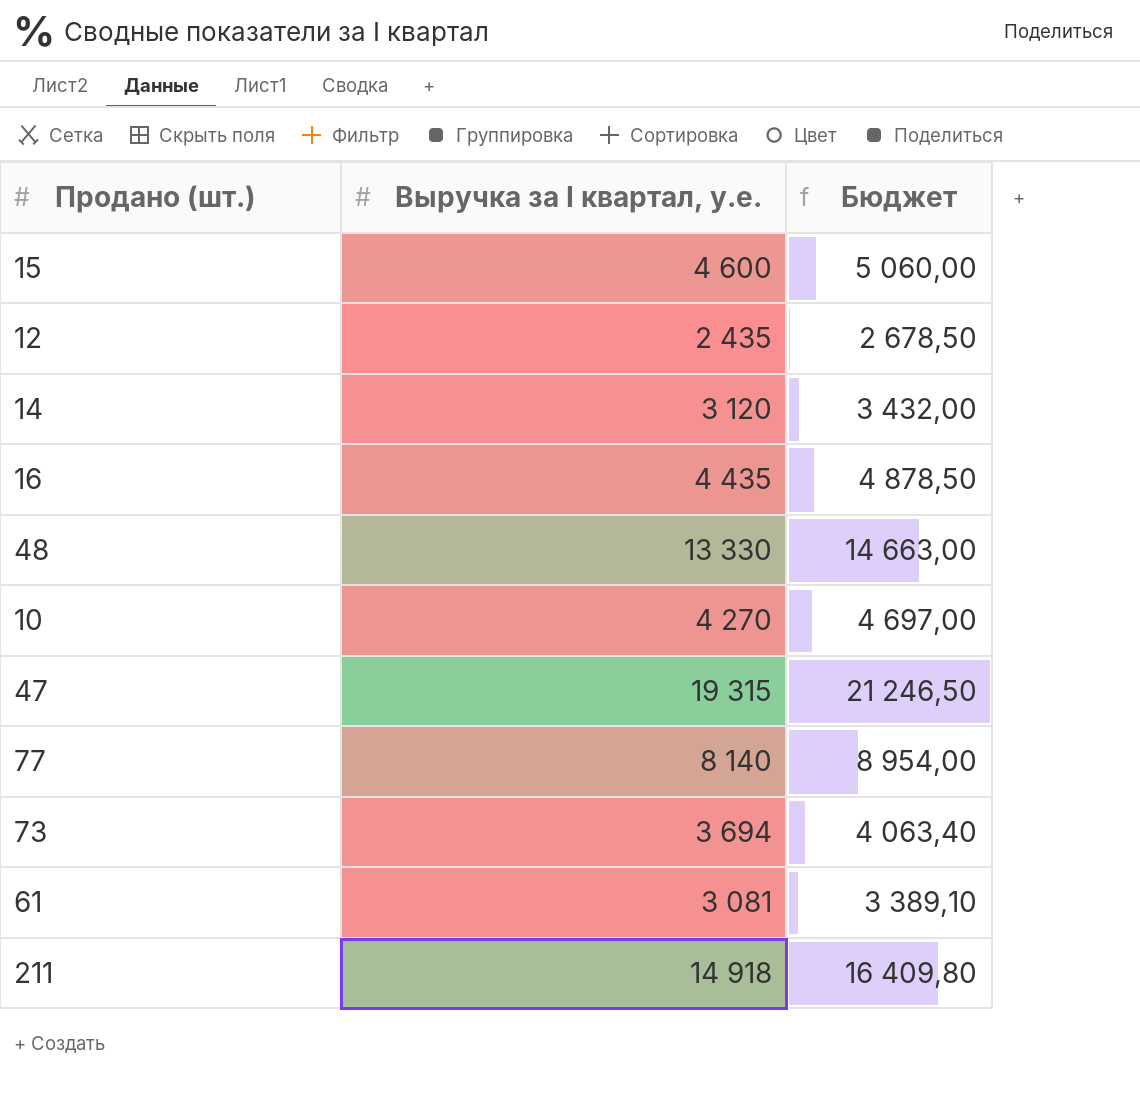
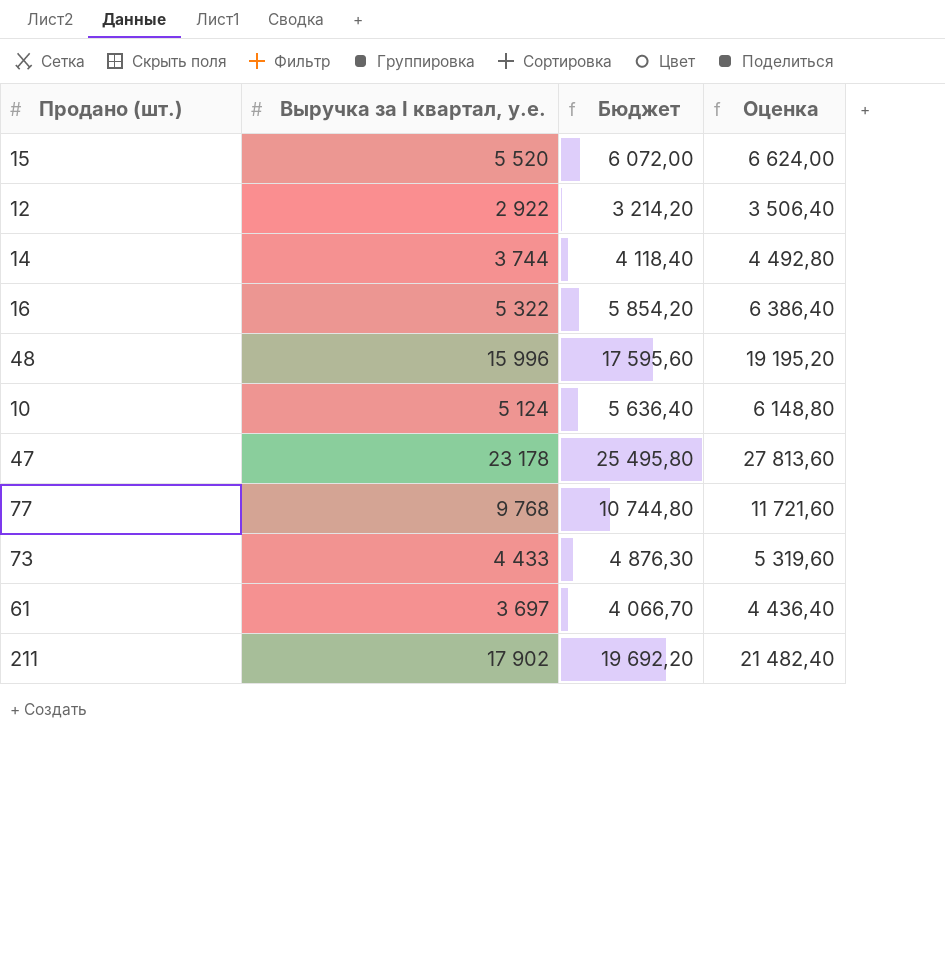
column Оценка | formula: none -> [Выручка за I квартал, у.е.] * 1,2
15 | Выручка за I квартал, у.е.: 4 600 -> 5 520
15 | Бюджет: 5 060,00 -> 6 072,00
12 | Выручка за I квартал, у.е.: 2 435 -> 2 922
12 | Бюджет: 2 678,50 -> 3 214,20
14 | Выручка за I квартал, у.е.: 3 120 -> 3 744
14 | Бюджет: 3 432,00 -> 4 118,40
16 | Выручка за I квартал, у.е.: 4 435 -> 5 322
16 | Бюджет: 4 878,50 -> 5 854,20
48 | Выручка за I квартал, у.е.: 13 330 -> 15 996
48 | Бюджет: 14 663,00 -> 17 595,60
10 | Выручка за I квартал, у.е.: 4 270 -> 5 124
10 | Бюджет: 4 697,00 -> 5 636,40
47 | Выручка за I квартал, у.е.: 19 315 -> 23 178
47 | Бюджет: 21 246,50 -> 25 495,80
77 | Выручка за I квартал, у.е.: 8 140 -> 9 768
77 | Бюджет: 8 954,00 -> 10 744,80
73 | Выручка за I квартал, у.е.: 3 694 -> 4 433
73 | Бюджет: 4 063,40 -> 4 876,30
61 | Выручка за I квартал, у.е.: 3 081 -> 3 697
61 | Бюджет: 3 389,10 -> 4 066,70
211 | Выручка за I квартал, у.е.: 14 918 -> 17 902
211 | Бюджет: 16 409,80 -> 19 692,20

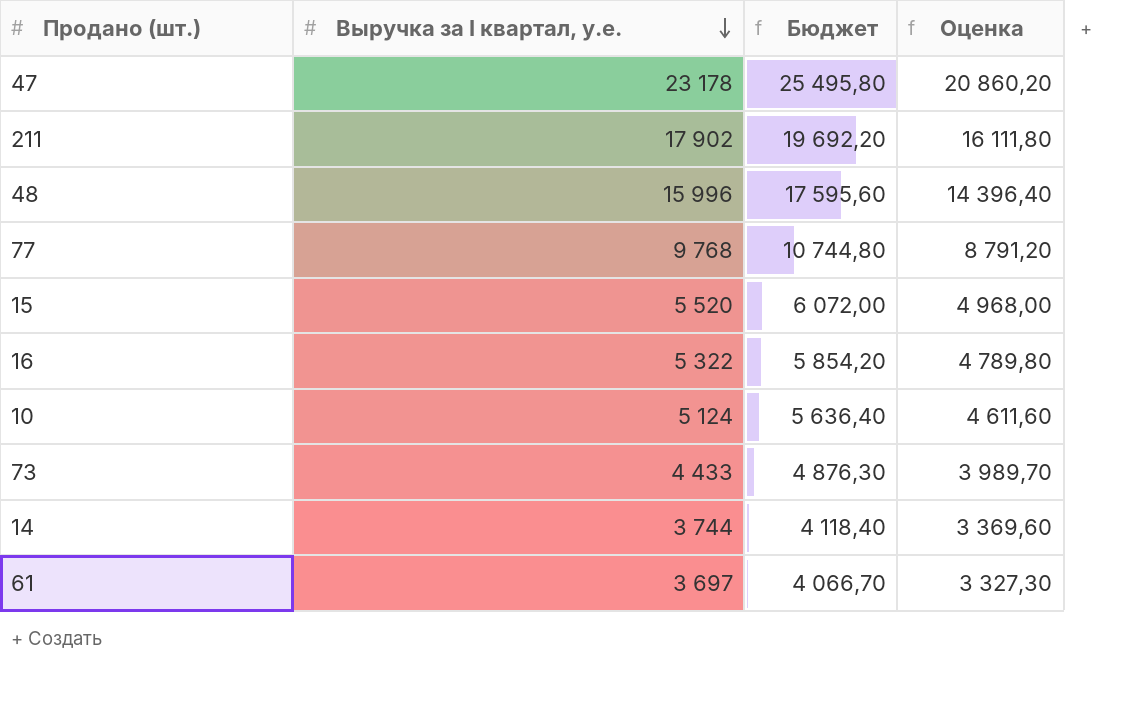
row order: none -> Выручка за I квартал, у.е. descending
column Оценка | formula: [Выручка за I квартал, у.е.] * 1,2 -> [Выручка за I квартал, у.е.] * 0,9
row 12: 2 922 | 3 214,20 | 3 506,40 -> none

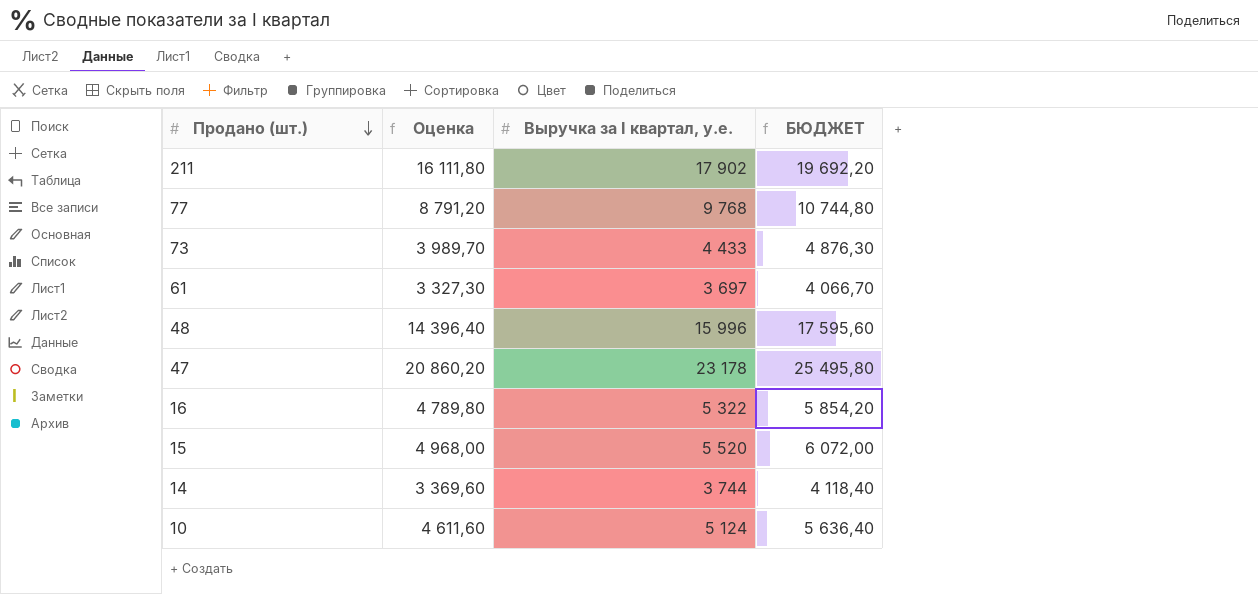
row order: Выручка за I квартал, у.е. descending -> Продано (шт.) descending
column Оценка | position: 4 -> 2
column name: Бюджет -> БЮДЖЕТ

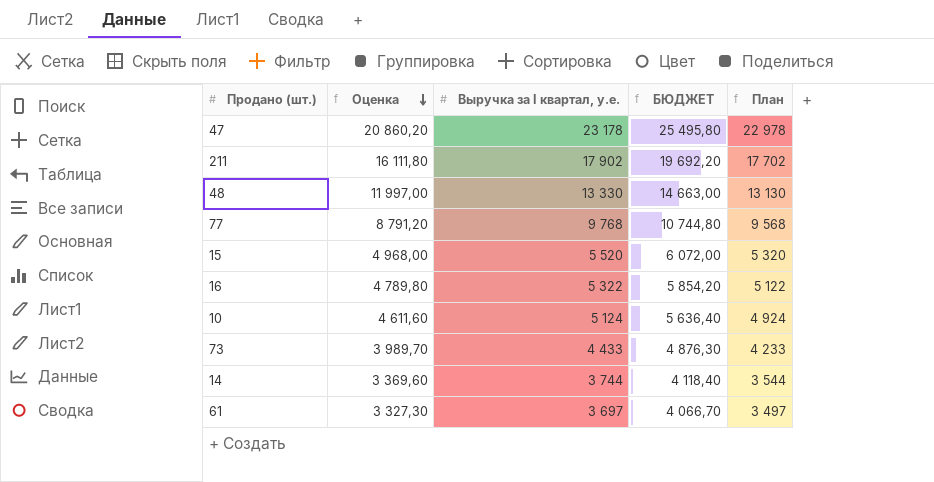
row order: Продано (шт.) descending -> Оценка descending
column План | formula: none -> [Выручка за I квартал, у.е.] - 200
48 | Оценка: 14 396,40 -> 11 997,00
48 | Выручка за I квартал, у.е.: 15 996 -> 13 330
48 | БЮДЖЕТ: 17 595,60 -> 14 663,00

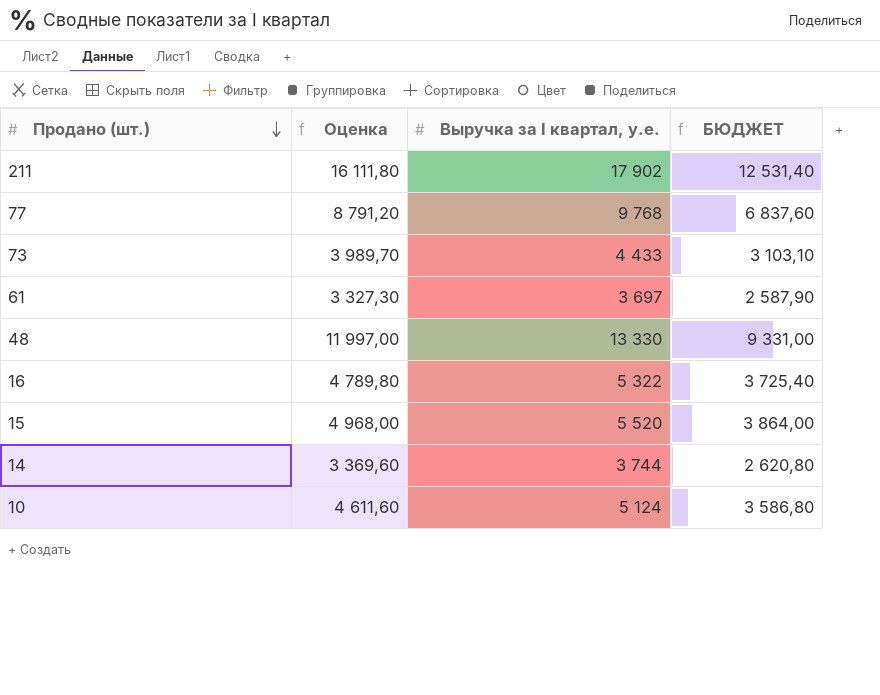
row order: Оценка descending -> Продано (шт.) descending
column План | formula: [Выручка за I квартал, у.е.] - 200 -> none
column БЮДЖЕТ | formula: [Выручка за I квартал, у.е.] * 1,1 -> [Выручка за I квартал, у.е.] * 0,7
row 47: 20 860,20 | 23 178 | 25 495,80 | 22 978 -> none

